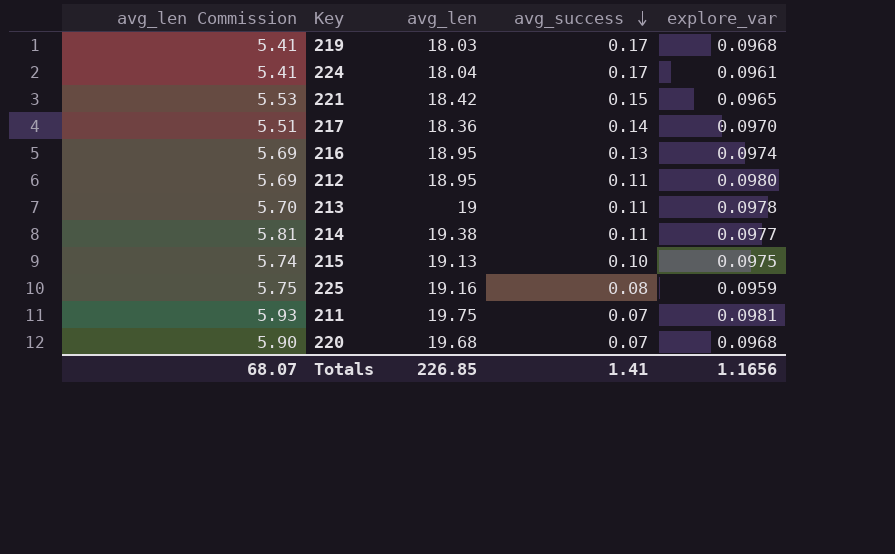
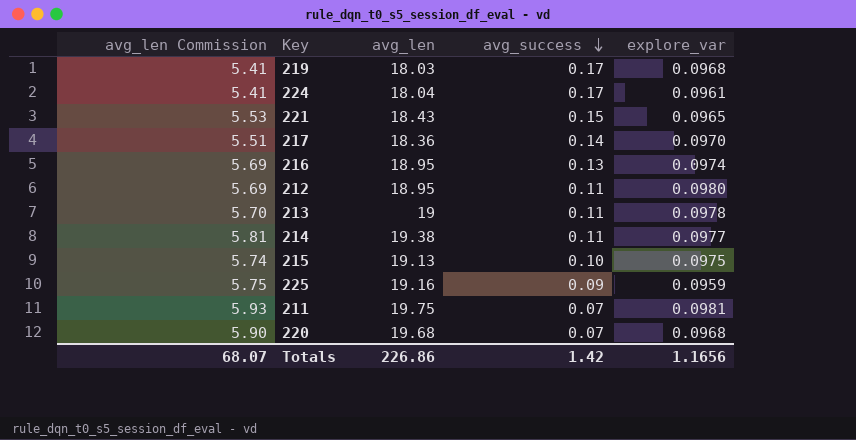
221 | avg_len: 18.42 -> 18.43
225 | avg_success: 0.08 -> 0.09
Totals | avg_len: 226.85 -> 226.86
Totals | avg_success: 1.41 -> 1.42

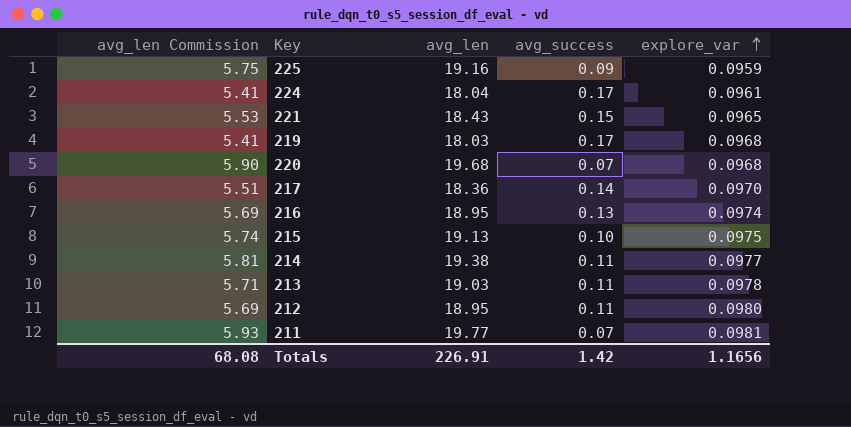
row order: avg_success descending -> explore_var ascending
213 | avg_len Commission: 5.70 -> 5.71
213 | avg_len: 19 -> 19.03
211 | avg_len: 19.75 -> 19.77
Totals | avg_len Commission: 68.07 -> 68.08
Totals | avg_len: 226.86 -> 226.91

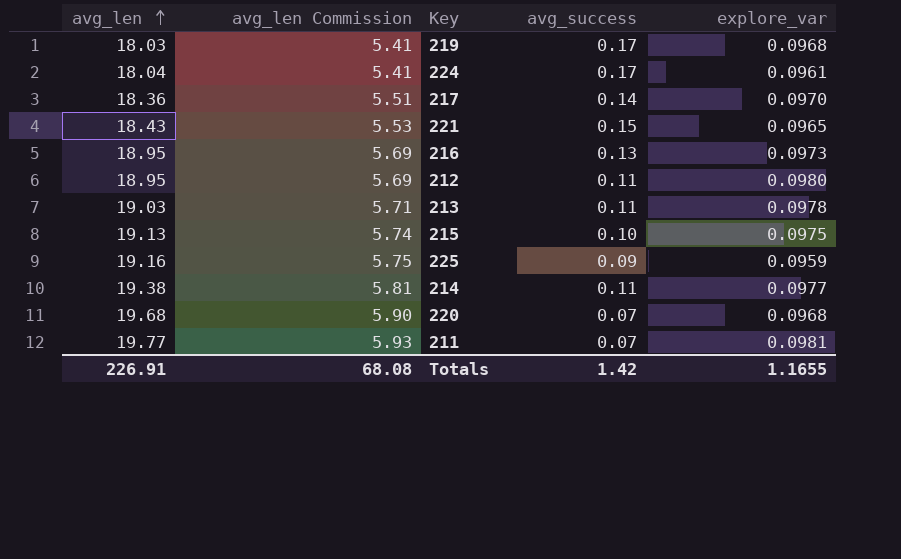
row order: explore_var ascending -> avg_len ascending
column avg_len | position: 3 -> 1
216 | explore_var: 0.0974 -> 0.0973
Totals | explore_var: 1.1656 -> 1.1655

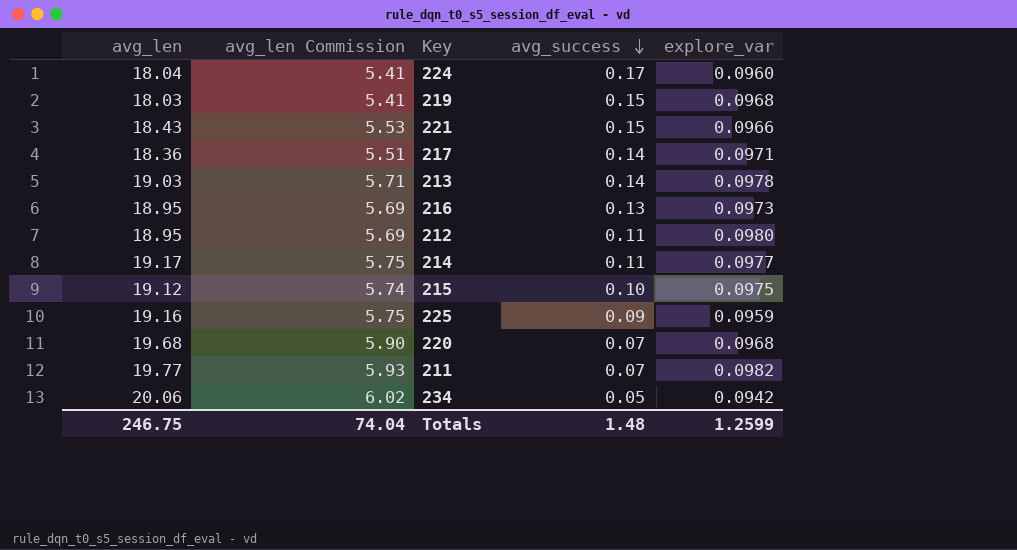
row order: avg_len ascending -> avg_success descending
224 | explore_var: 0.0961 -> 0.0960
219 | avg_success: 0.17 -> 0.15
221 | explore_var: 0.0965 -> 0.0966
217 | explore_var: 0.0970 -> 0.0971
213 | avg_success: 0.11 -> 0.14
214 | avg_len: 19.38 -> 19.17
214 | avg_len Commission: 5.81 -> 5.75
215 | avg_len: 19.13 -> 19.12
211 | explore_var: 0.0981 -> 0.0982
row 234: none -> 20.06 | 6.02 | 0.05 | 0.0942
Totals | avg_len: 226.91 -> 246.75
Totals | avg_len Commission: 68.08 -> 74.04
Totals | avg_success: 1.42 -> 1.48
Totals | explore_var: 1.1655 -> 1.2599

